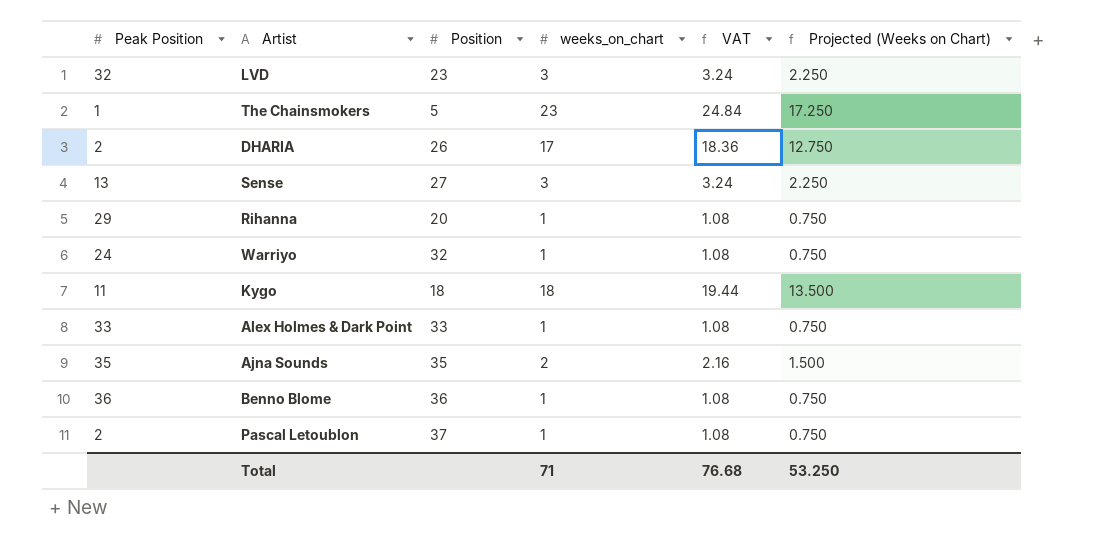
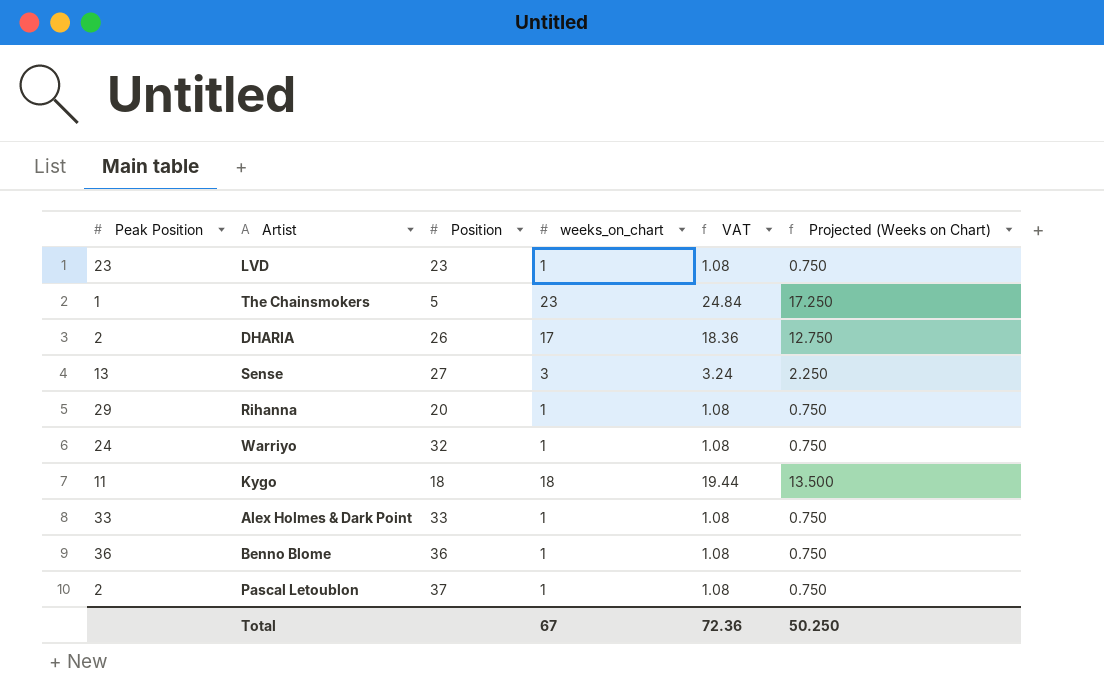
row Ajna Sounds: 35 | 35 | 2 | 2.16 | 1.500 -> none
LVD | Peak Position: 32 -> 23
LVD | weeks_on_chart: 3 -> 1
LVD | VAT: 3.24 -> 1.08
LVD | Projected (Weeks on Chart): 2.250 -> 0.750
Total | weeks_on_chart: 71 -> 67
Total | VAT: 76.68 -> 72.36
Total | Projected (Weeks on Chart): 53.250 -> 50.250

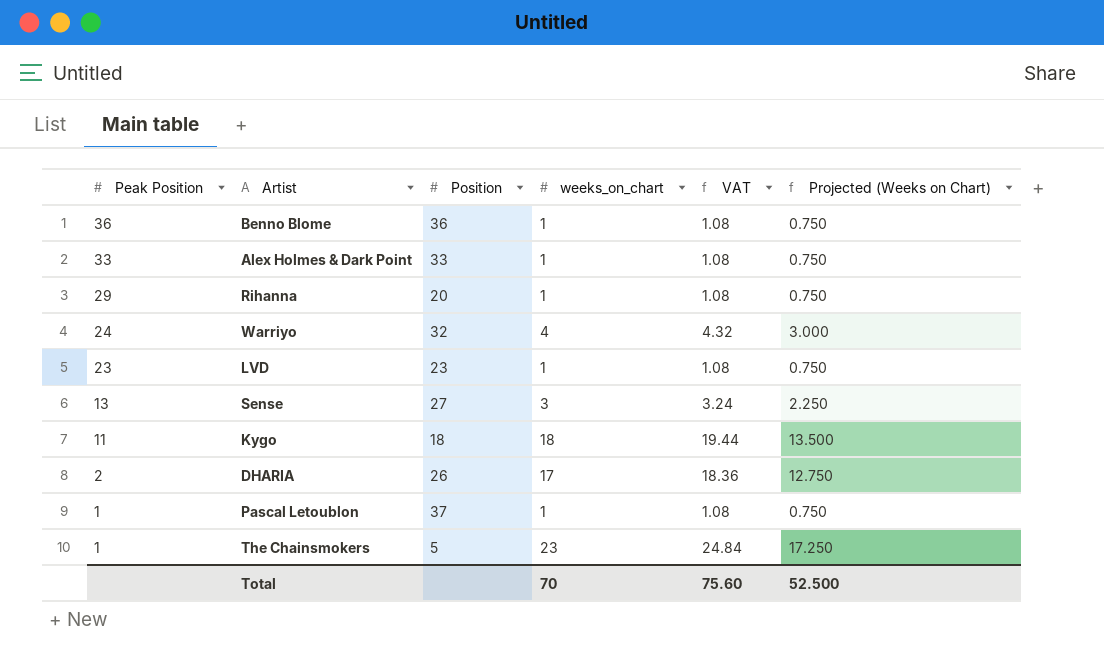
row order: none -> Peak Position descending
Warriyo | weeks_on_chart: 1 -> 4
Warriyo | VAT: 1.08 -> 4.32
Warriyo | Projected (Weeks on Chart): 0.750 -> 3.000
Pascal Letoublon | Peak Position: 2 -> 1
Total | weeks_on_chart: 67 -> 70
Total | VAT: 72.36 -> 75.60
Total | Projected (Weeks on Chart): 50.250 -> 52.500

